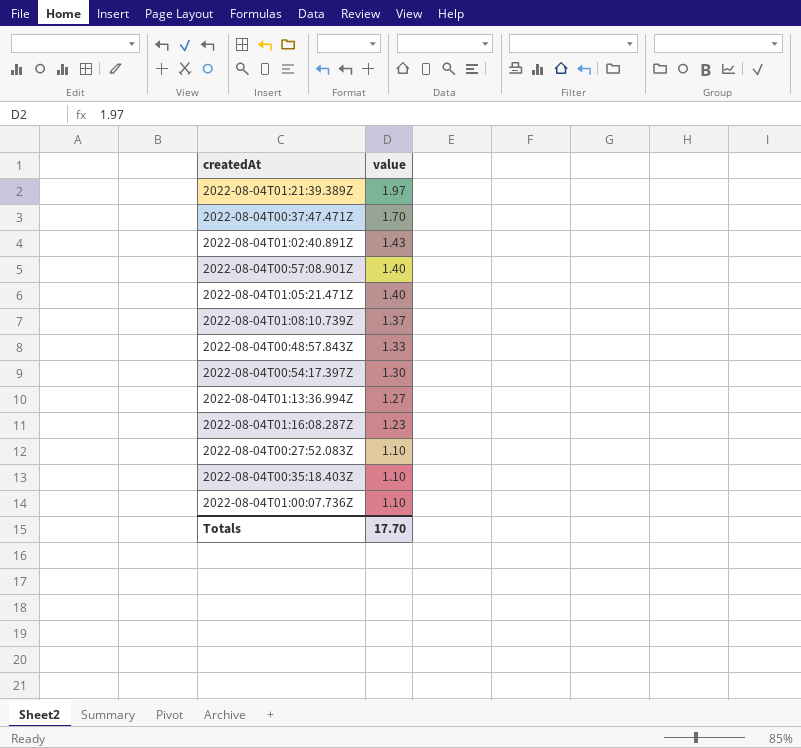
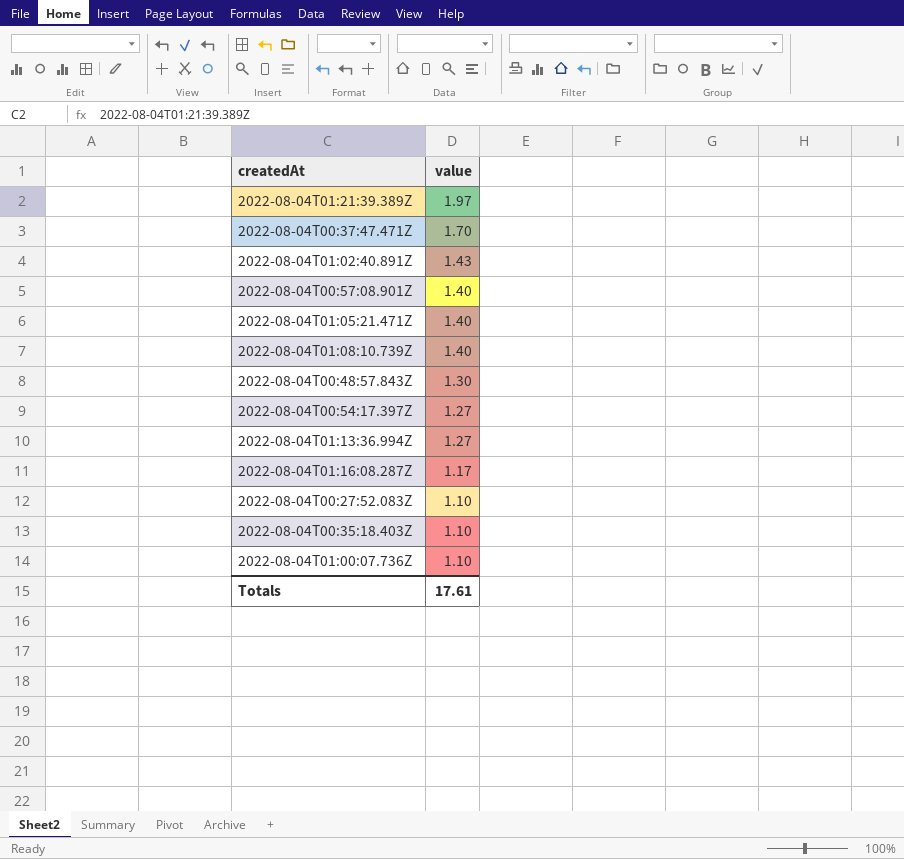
2022-08-04T01:08:10.739Z | value: 1.37 -> 1.40
2022-08-04T00:48:57.843Z | value: 1.33 -> 1.30
2022-08-04T00:54:17.397Z | value: 1.30 -> 1.27
2022-08-04T01:16:08.287Z | value: 1.23 -> 1.17
Totals | value: 17.70 -> 17.61

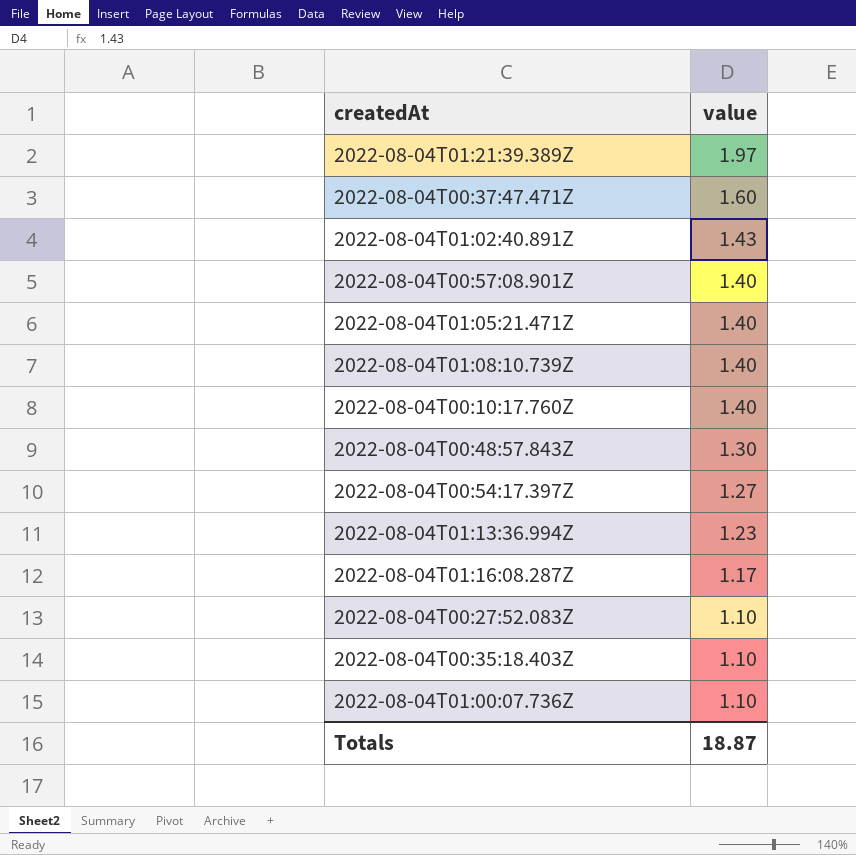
2022-08-04T00:37:47.471Z | value: 1.70 -> 1.60
row 2022-08-04T00:10:17.760Z: none -> 1.40
2022-08-04T01:13:36.994Z | value: 1.27 -> 1.23
Totals | value: 17.61 -> 18.87

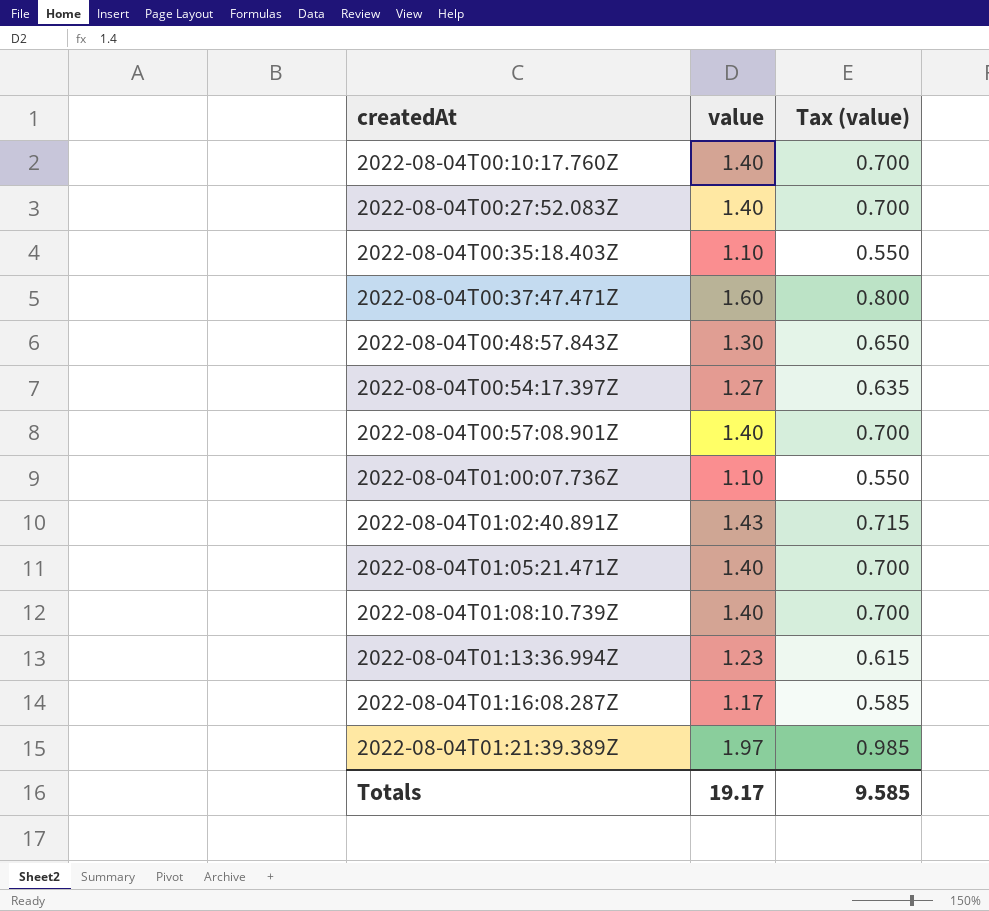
row order: value descending -> createdAt ascending
column Tax (value) | formula: none -> [value] * 0.5
2022-08-04T00:27:52.083Z | value: 1.10 -> 1.40
Totals | value: 18.87 -> 19.17

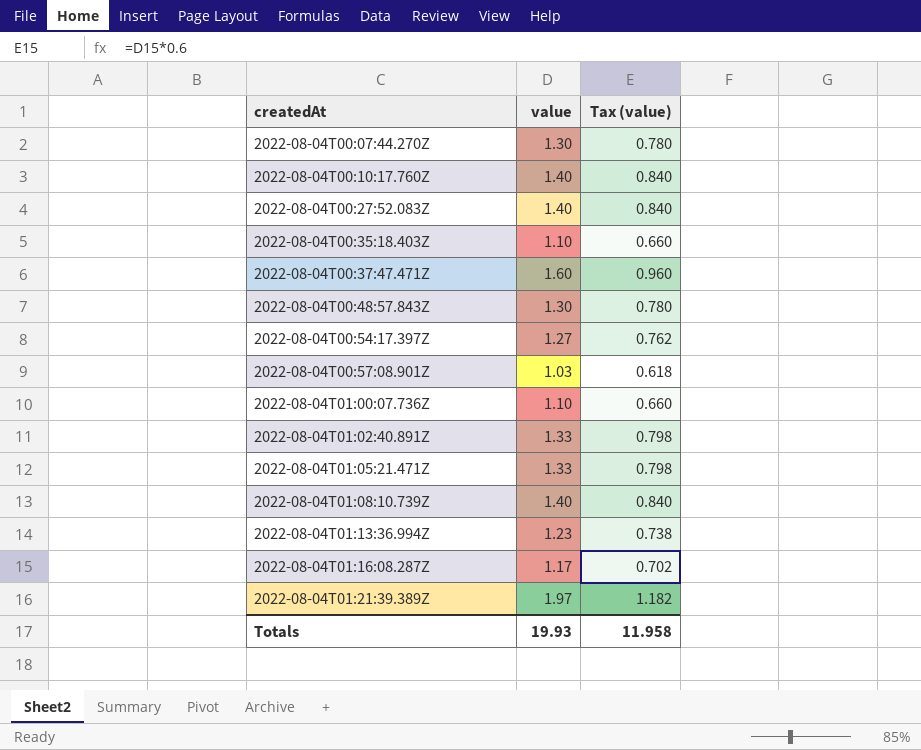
column Tax (value) | formula: [value] * 0.5 -> [value] * 0.6
row 2022-08-04T00:07:44.270Z: none -> 1.30 | 0.780
2022-08-04T00:57:08.901Z | value: 1.40 -> 1.03
2022-08-04T01:02:40.891Z | value: 1.43 -> 1.33
2022-08-04T01:05:21.471Z | value: 1.40 -> 1.33
Totals | value: 19.17 -> 19.93
Totals | Tax (value): 9.585 -> 11.958

